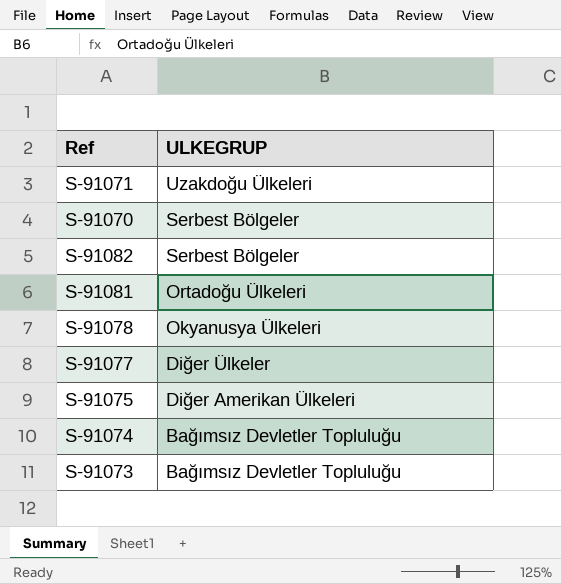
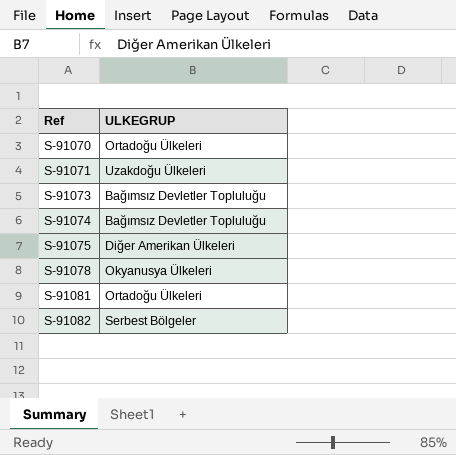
row order: ULKEGRUP descending -> Ref ascending
row S-91077: Diğer Ülkeler -> none
S-91070 | ULKEGRUP: Serbest Bölgeler -> Ortadoğu Ülkeleri

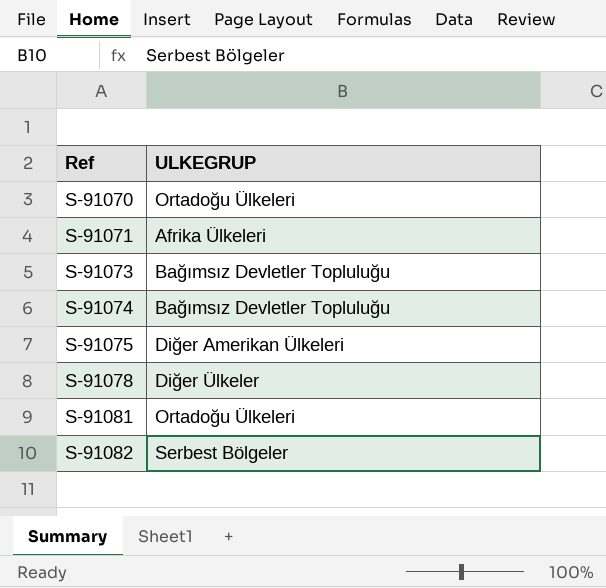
S-91071 | ULKEGRUP: Uzakdoğu Ülkeleri -> Afrika Ülkeleri
S-91078 | ULKEGRUP: Okyanusya Ülkeleri -> Diğer Ülkeler

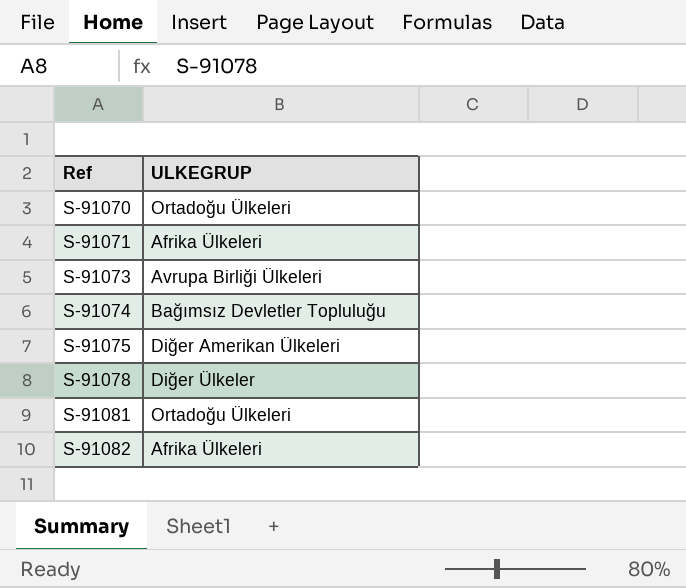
S-91073 | ULKEGRUP: Bağımsız Devletler Topluluğu -> Avrupa Birliği Ülkeleri
S-91082 | ULKEGRUP: Serbest Bölgeler -> Afrika Ülkeleri

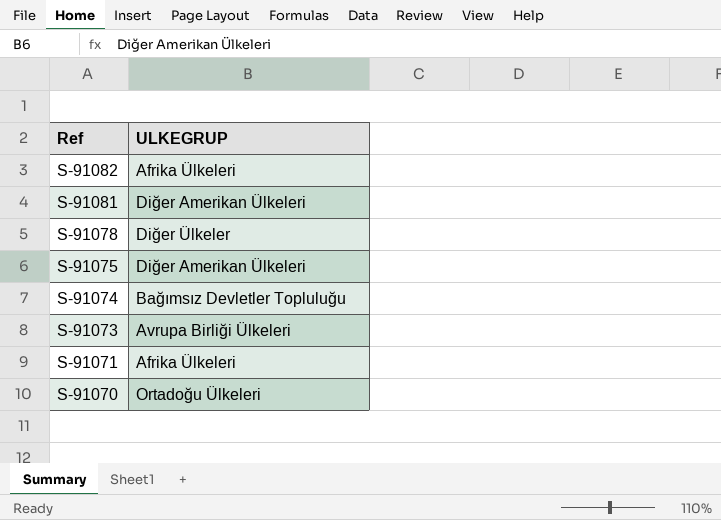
row order: Ref ascending -> Ref descending
S-91081 | ULKEGRUP: Ortadoğu Ülkeleri -> Diğer Amerikan Ülkeleri

